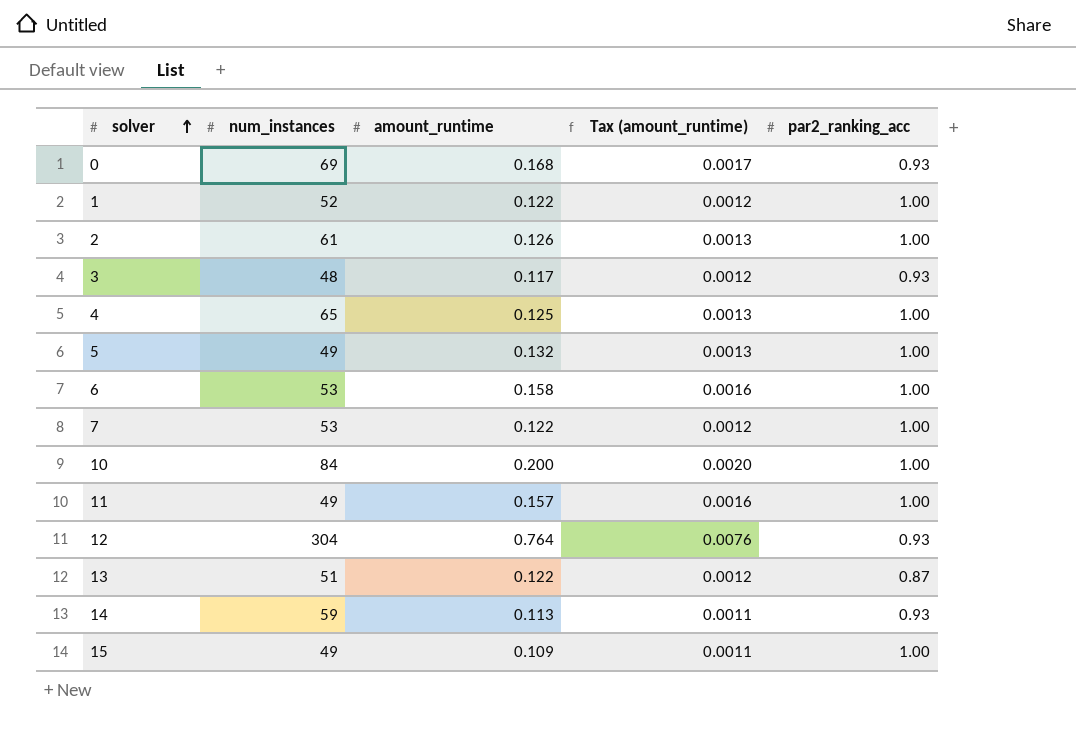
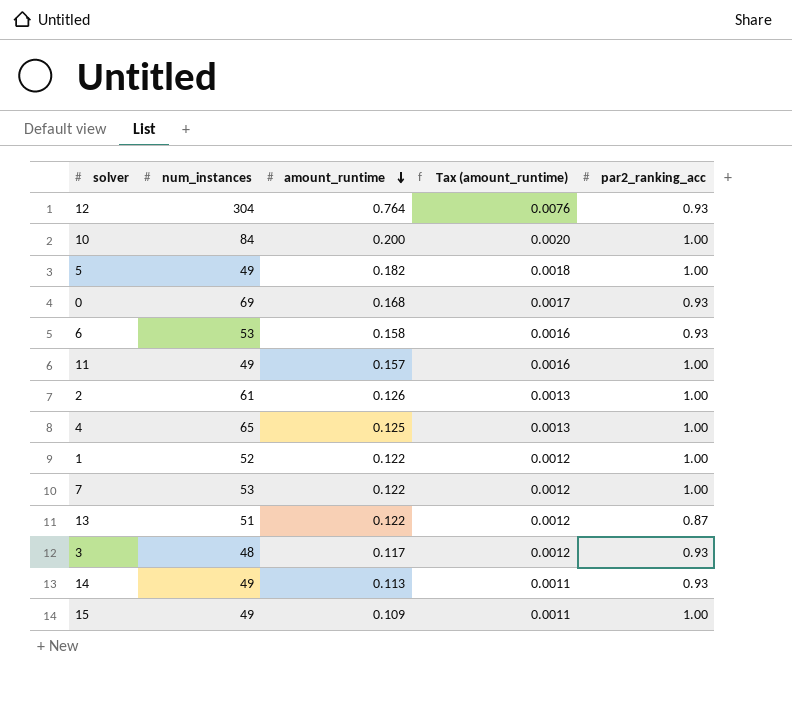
row order: solver ascending -> amount_runtime descending
5 | amount_runtime: 0.132 -> 0.182
5 | Tax (amount_runtime): 0.0013 -> 0.0018
6 | par2_ranking_acc: 1.00 -> 0.93
14 | num_instances: 59 -> 49

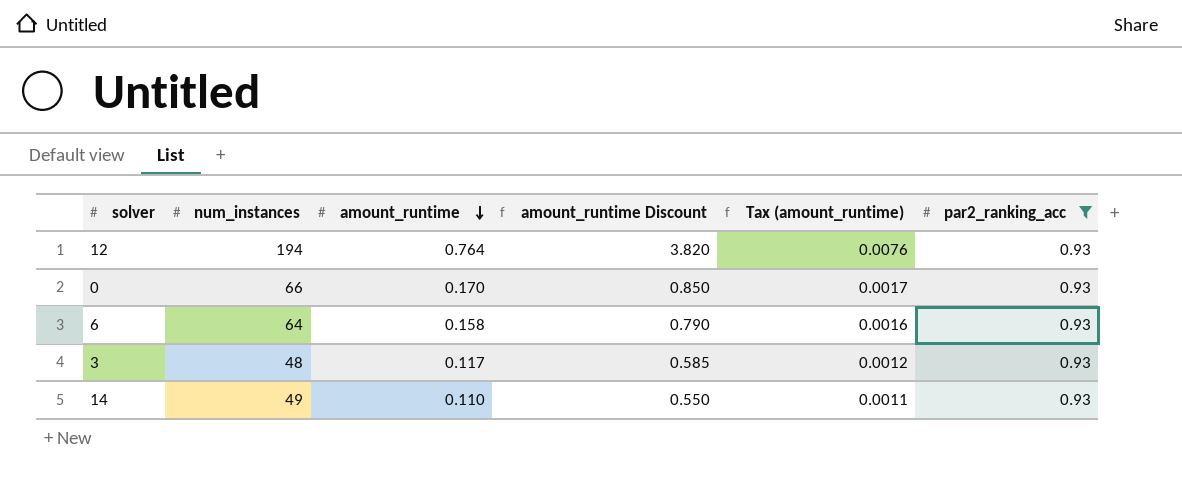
filter: none -> par2_ranking_acc = 0.93
column amount_runtime Discount | formula: none -> [amount_runtime] * 5
12 | num_instances: 304 -> 194
0 | num_instances: 69 -> 66
0 | amount_runtime: 0.168 -> 0.170
6 | num_instances: 53 -> 64
14 | amount_runtime: 0.113 -> 0.110

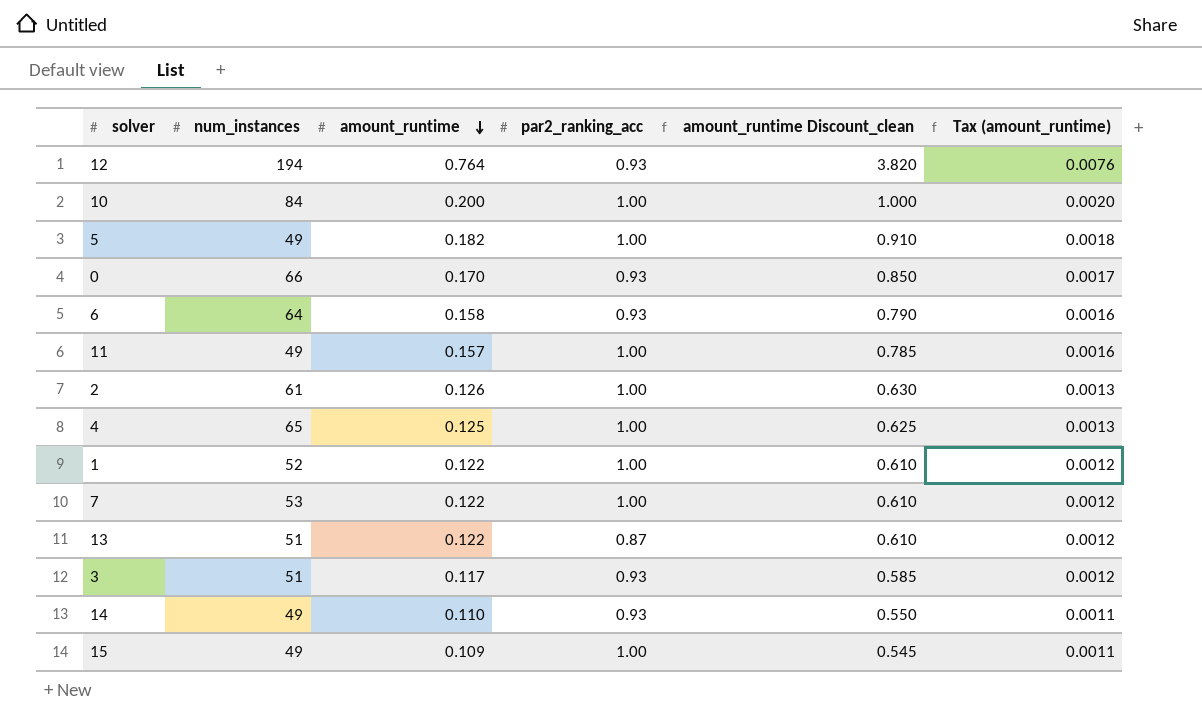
filter: par2_ranking_acc = 0.93 -> none
column par2_ranking_acc | position: 6 -> 4
column name: amount_runtime Discount -> amount_runtime Discount_clean
3 | num_instances: 48 -> 51

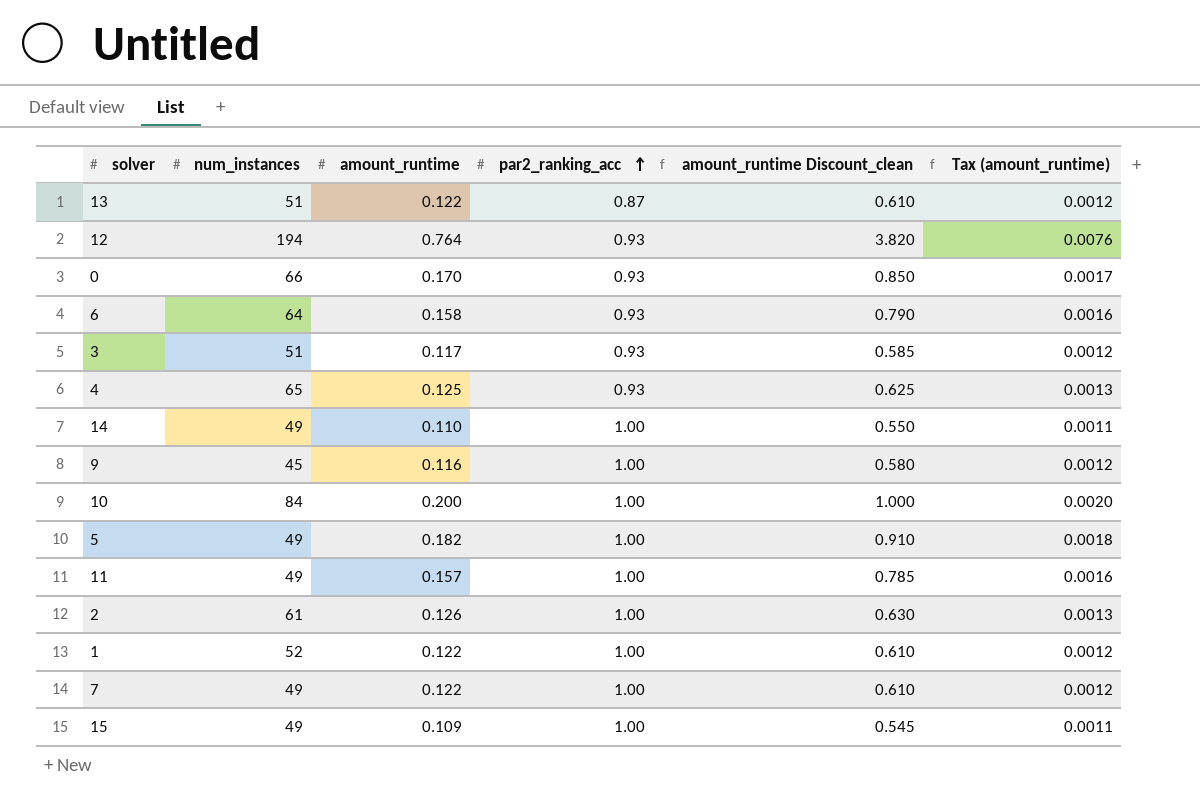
row order: amount_runtime descending -> par2_ranking_acc ascending
4 | par2_ranking_acc: 1.00 -> 0.93
14 | par2_ranking_acc: 0.93 -> 1.00
row 9: none -> 45 | 0.116 | 1.00 | 0.580 | 0.0012
7 | num_instances: 53 -> 49

